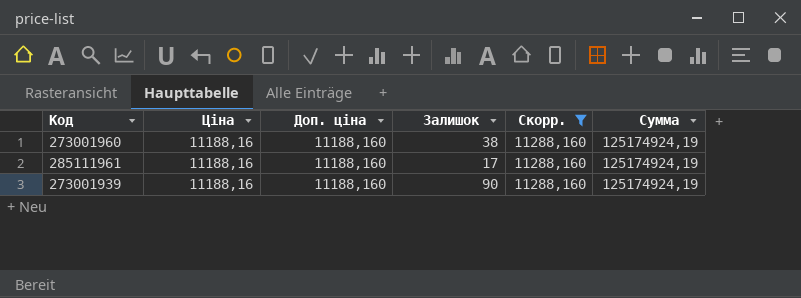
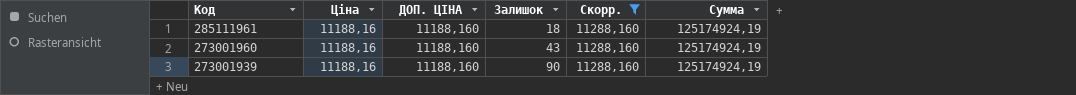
row order: none -> Код descending
column name: Доп. ціна -> ДОП. ЦІНА
285111961 | Залишок: 17 -> 18
273001960 | Залишок: 38 -> 43

